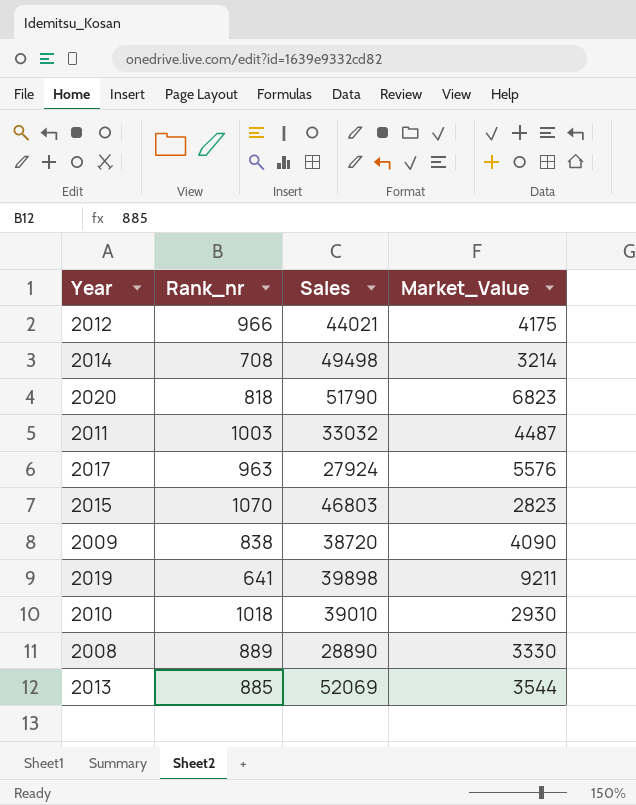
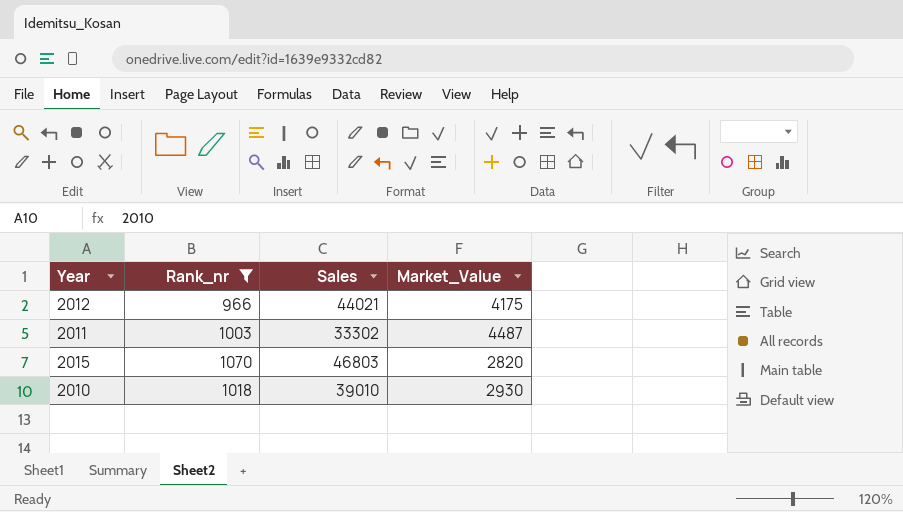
filter: none -> Rank_nr >= 966
2011 | Sales: 33032 -> 33302
2015 | Market_Value: 2823 -> 2820

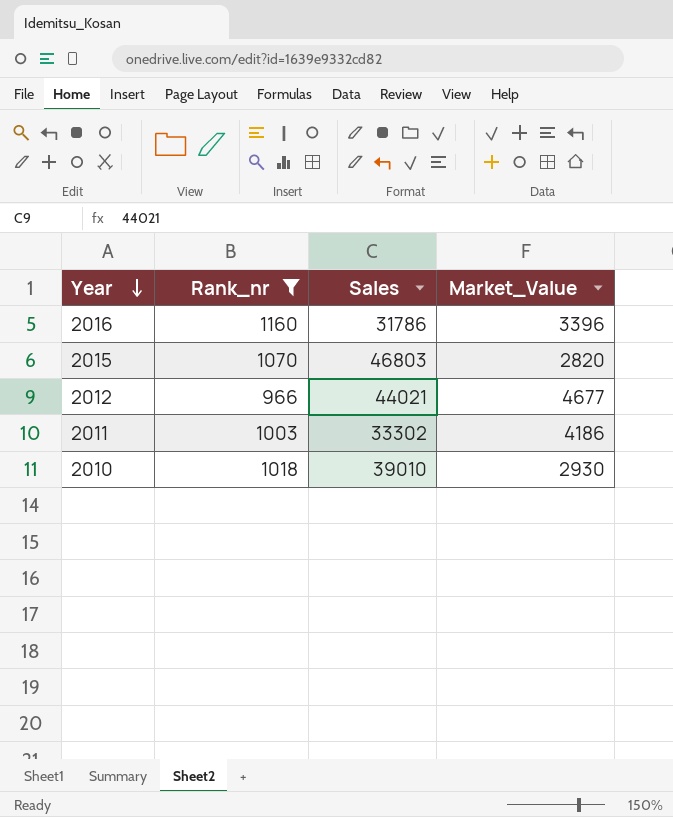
row order: none -> Year descending
row 2016: none -> 1160 | 31786 | 3396
2012 | Market_Value: 4175 -> 4677
2011 | Market_Value: 4487 -> 4186

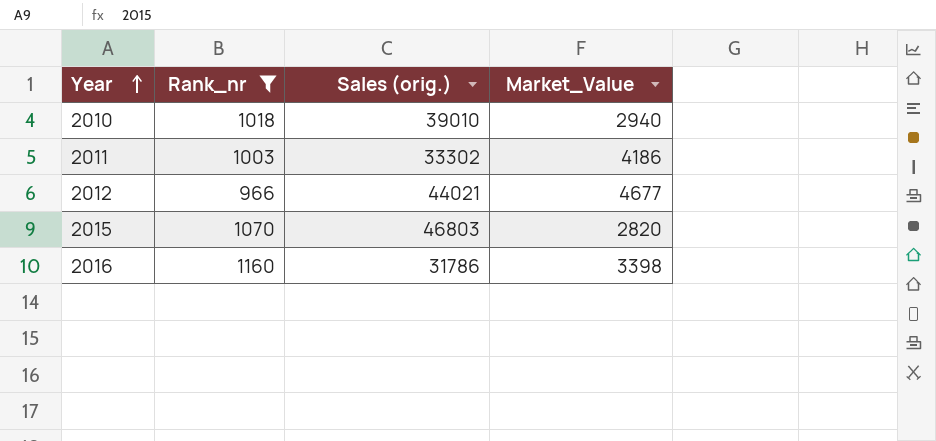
row order: Year descending -> Year ascending
column name: Sales -> Sales (orig.)
2010 | Market_Value: 2930 -> 2940
2016 | Market_Value: 3396 -> 3398

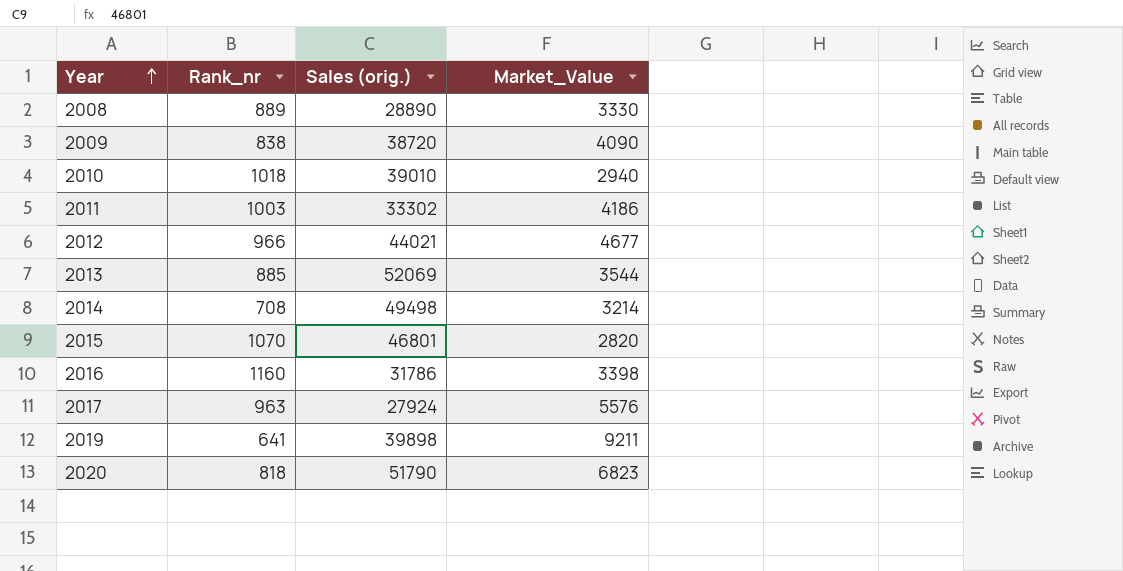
filter: Rank_nr >= 966 -> none
2015 | Sales (orig.): 46803 -> 46801

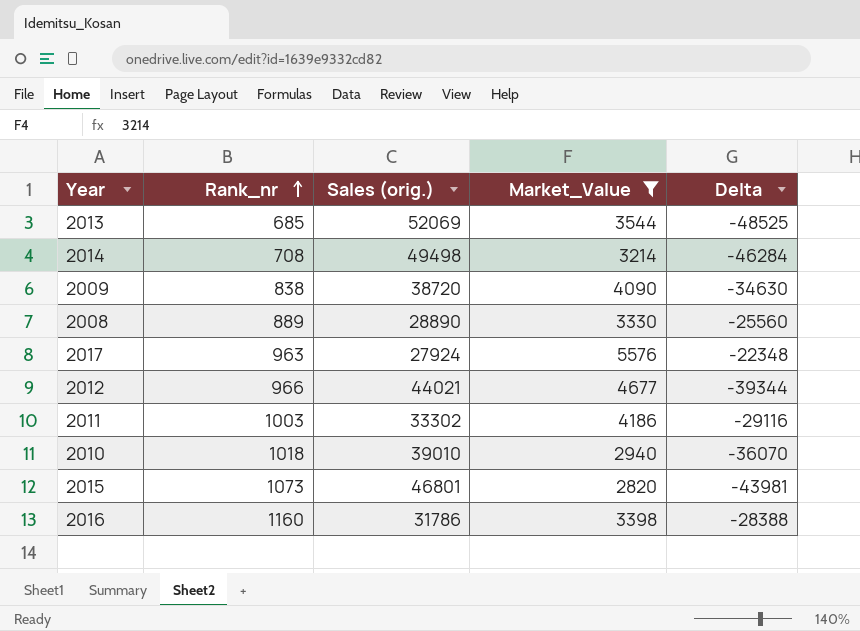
filter: none -> Market_Value <= 5576
row order: Year ascending -> Rank_nr ascending
column Delta | formula: none -> [Market_Value] - [Sales (orig.)]
2013 | Rank_nr: 885 -> 685
2015 | Rank_nr: 1070 -> 1073

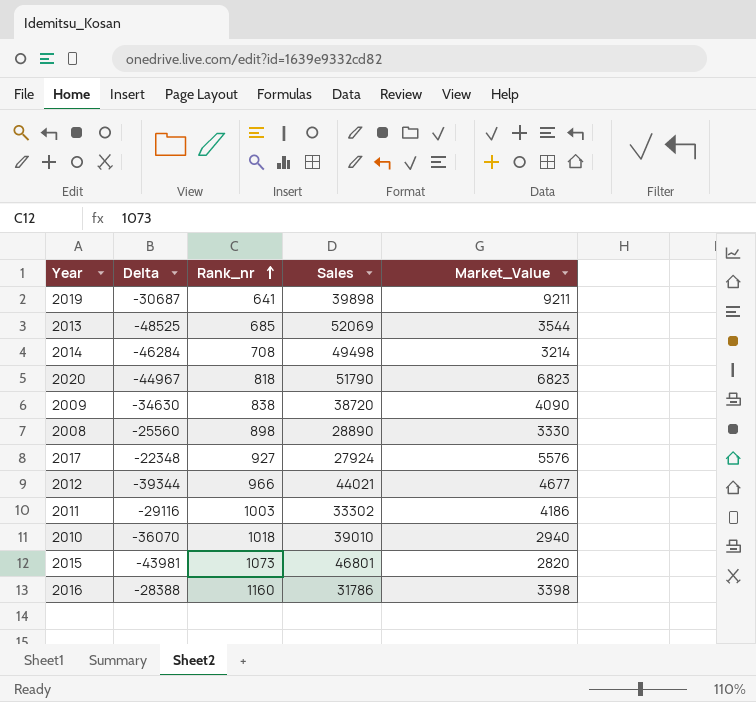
filter: Market_Value <= 5576 -> none
column Delta | position: 5 -> 2
column name: Sales (orig.) -> Sales
2008 | Rank_nr: 889 -> 898
2017 | Rank_nr: 963 -> 927

